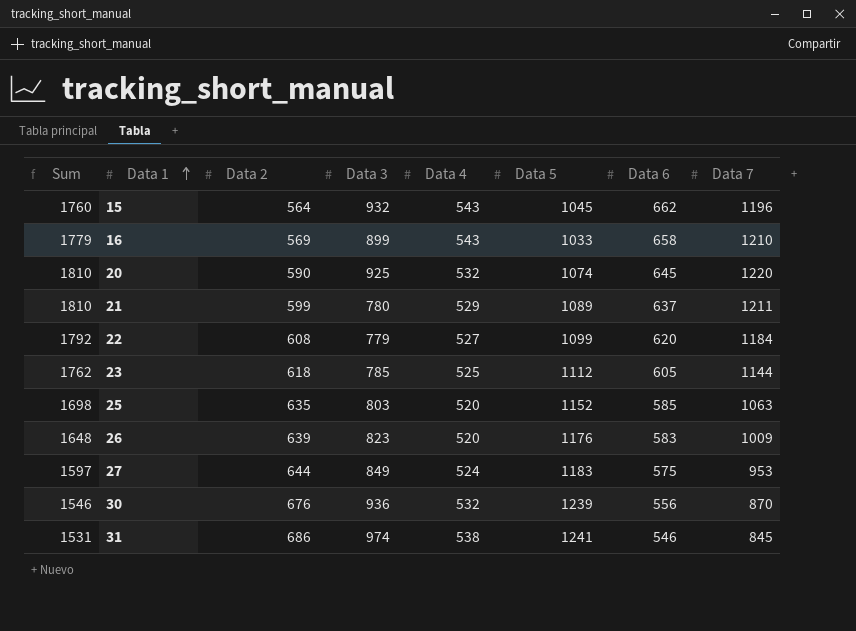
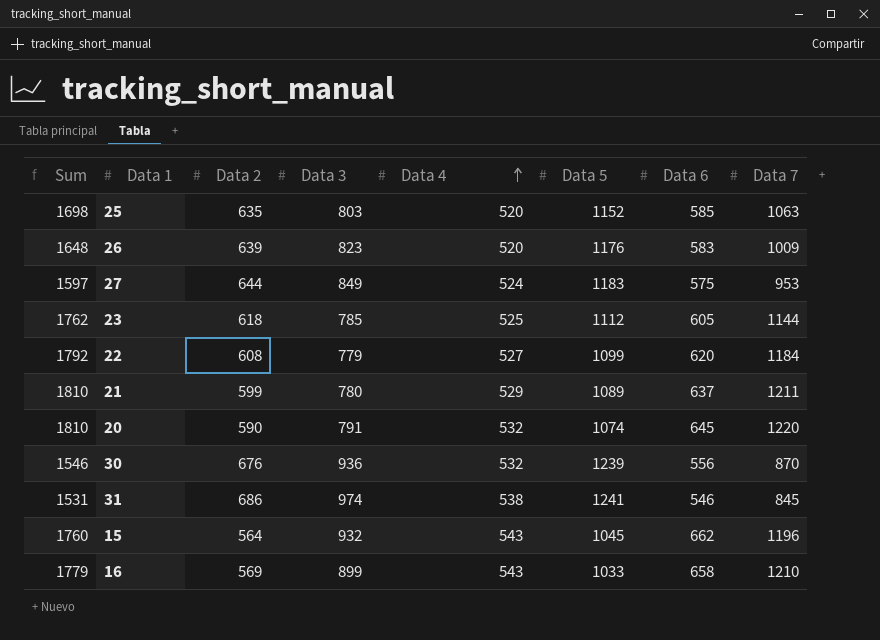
row order: Data 1 ascending -> Data 4 ascending
20 | Data 3: 925 -> 791

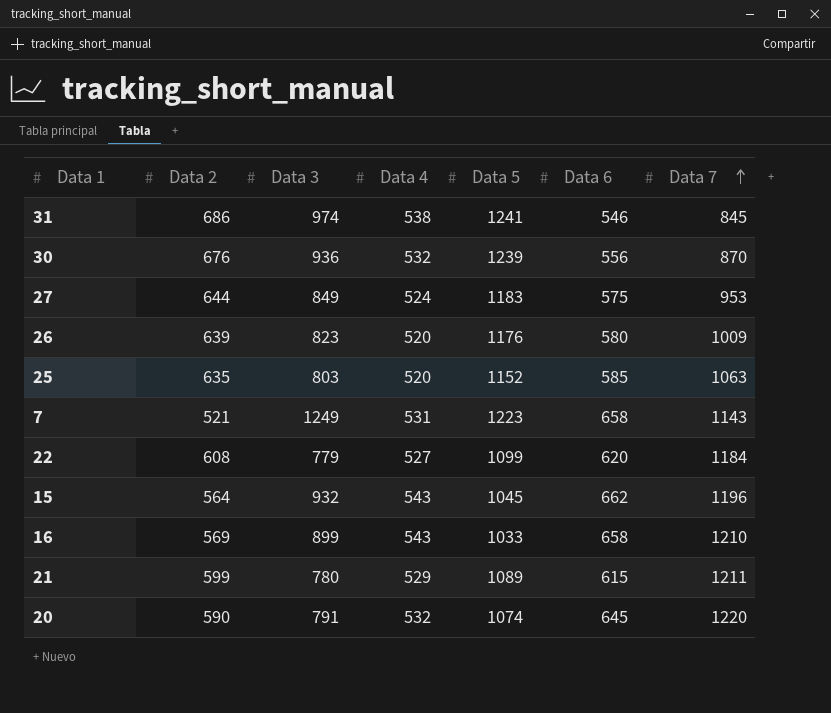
row order: Data 4 ascending -> Data 7 ascending
column Sum | formula: [Data 2] + [Data 7] -> none
row 23: 1762 | 618 | 785 | 525 | 1112 | 605 | 1144 -> none
26 | Data 6: 583 -> 580
row 7: none -> 521 | 1249 | 531 | 1223 | 658 | 1143
21 | Data 6: 637 -> 615

